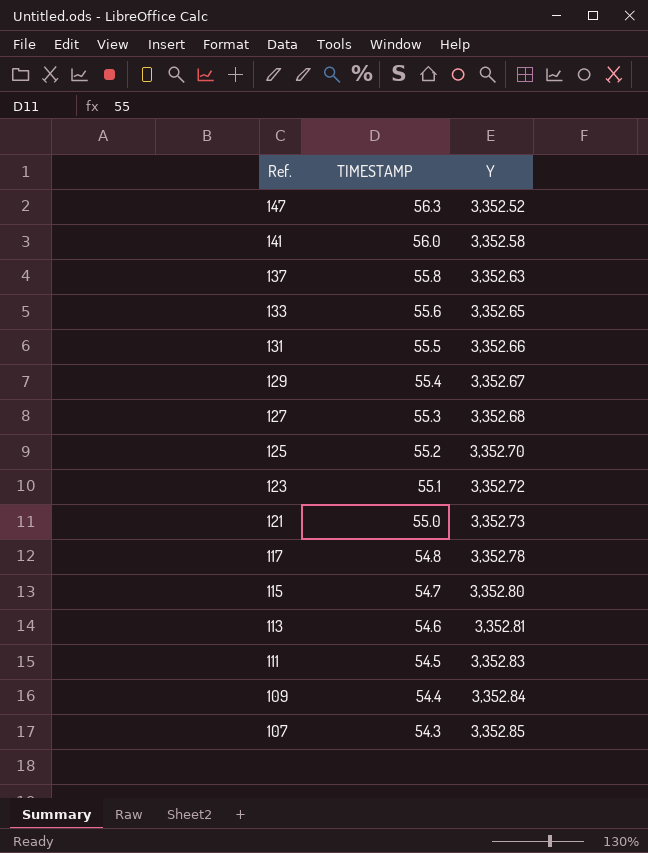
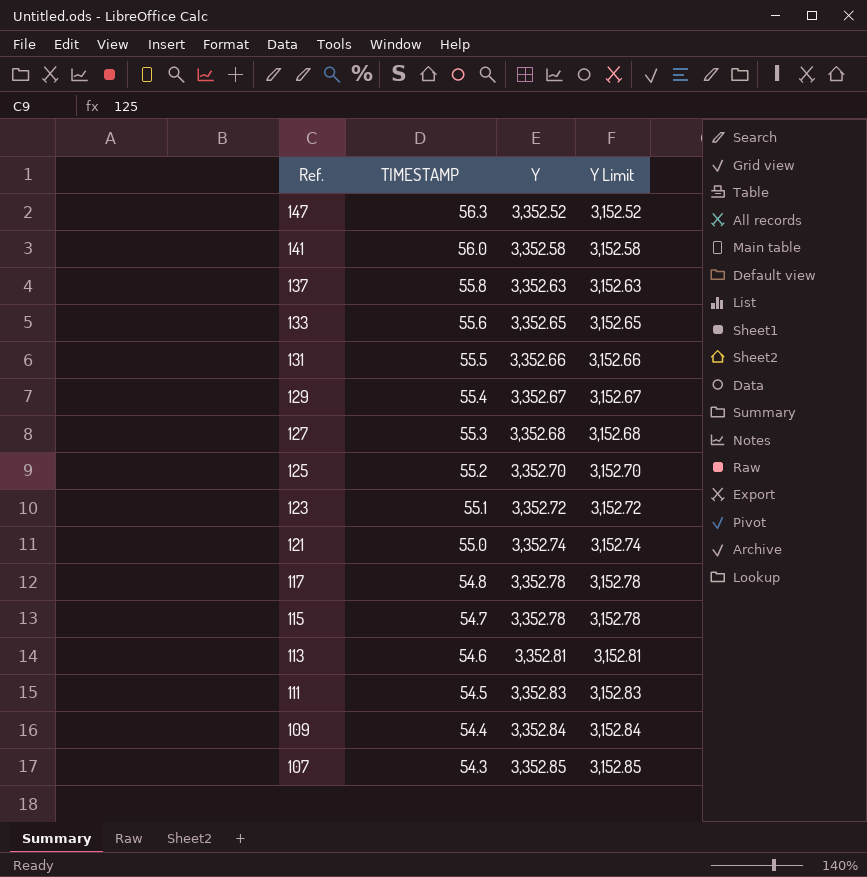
column Y Limit | formula: none -> [Y] - 200
121 | Y: 3,352.73 -> 3,352.74
115 | Y: 3,352.80 -> 3,352.78

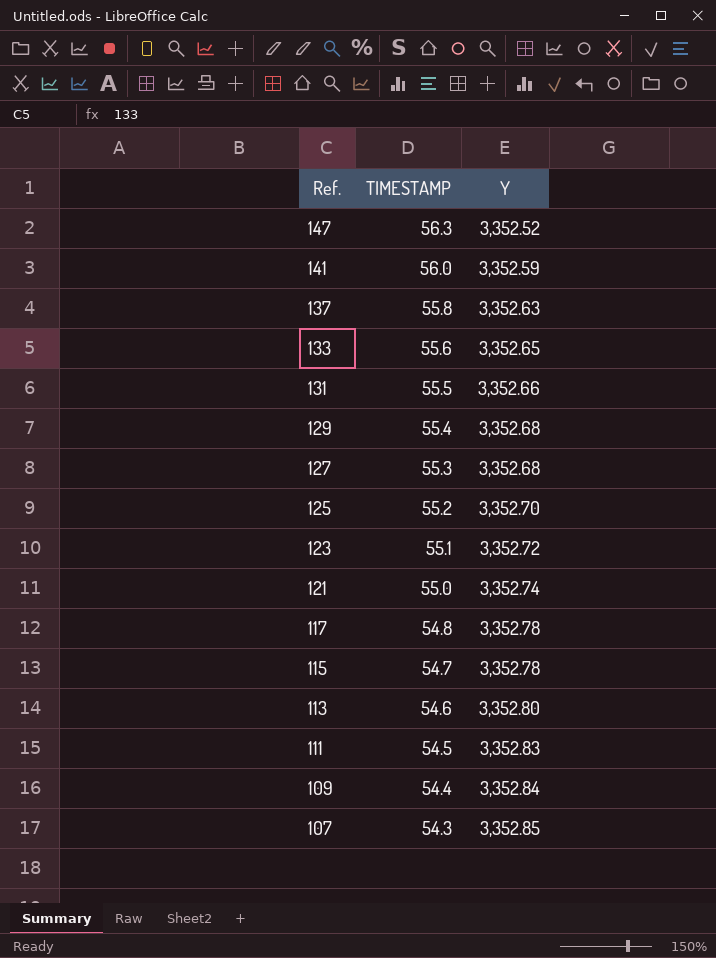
column Y Limit | formula: [Y] - 200 -> none
141 | Y: 3,352.58 -> 3,352.59
129 | Y: 3,352.67 -> 3,352.68
113 | Y: 3,352.81 -> 3,352.80

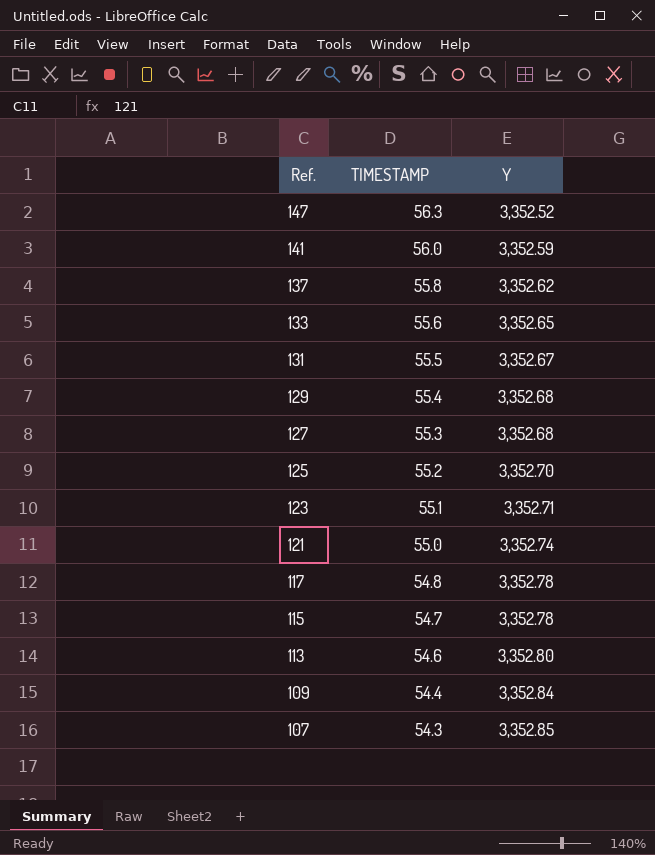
row 111: 54.5 | 3,352.83 -> none
137 | Y: 3,352.63 -> 3,352.62
131 | Y: 3,352.66 -> 3,352.67
123 | Y: 3,352.72 -> 3,352.71

